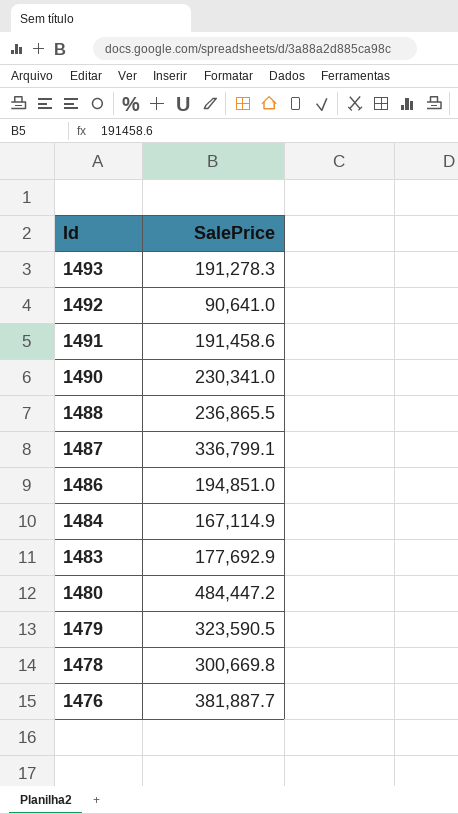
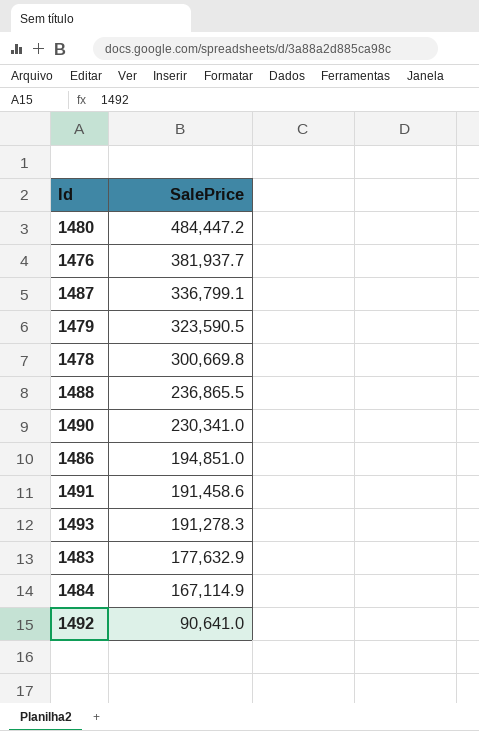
row order: Id descending -> SalePrice descending
1476 | SalePrice: 381,887.7 -> 381,937.7
1483 | SalePrice: 177,692.9 -> 177,632.9

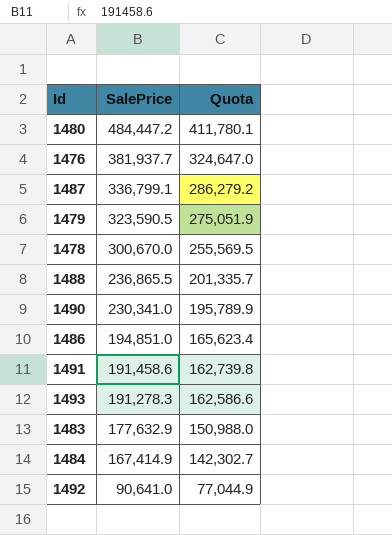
column Quota | formula: none -> [SalePrice] * 0.85
1478 | SalePrice: 300,669.8 -> 300,670.0
1484 | SalePrice: 167,114.9 -> 167,414.9

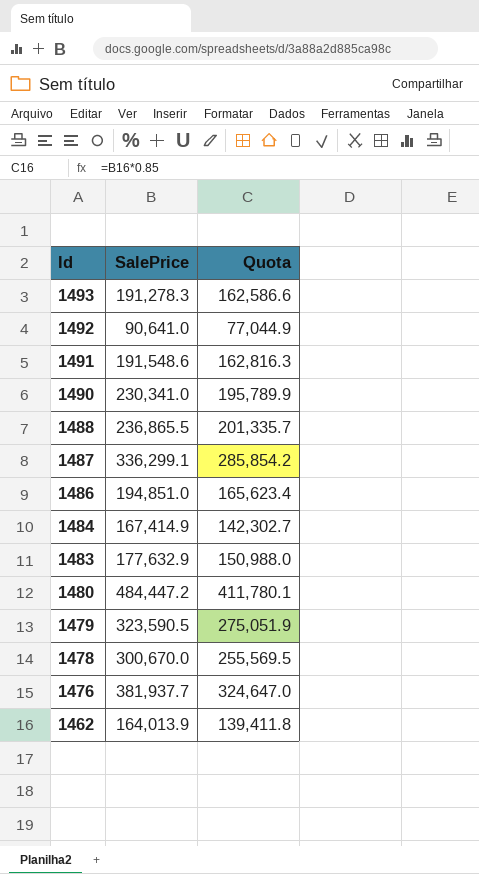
row order: SalePrice descending -> Id descending
1491 | SalePrice: 191,458.6 -> 191,548.6
1491 | Quota: 162,739.8 -> 162,816.3
1487 | SalePrice: 336,799.1 -> 336,299.1
1487 | Quota: 286,279.2 -> 285,854.2
row 1462: none -> 164,013.9 | 139,411.8

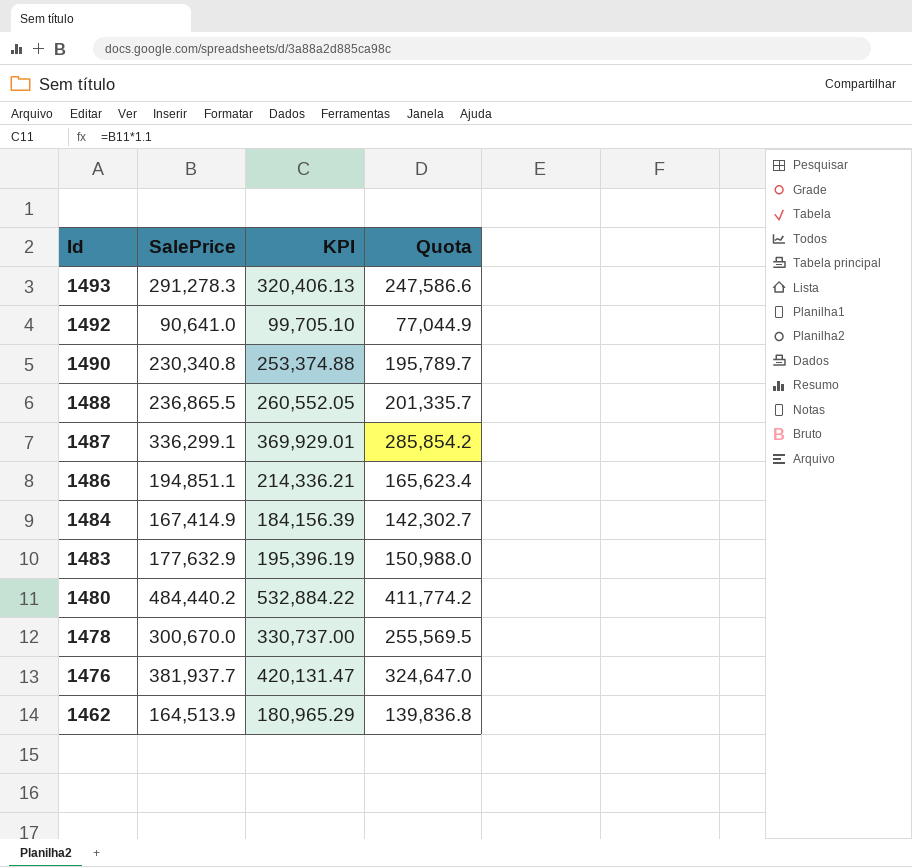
column KPI | formula: none -> [SalePrice] * 1.1
row 1491: 191,548.6 | 162,816.3 -> none
row 1479: 323,590.5 | 275,051.9 -> none
1493 | SalePrice: 191,278.3 -> 291,278.3
1493 | Quota: 162,586.6 -> 247,586.6
1490 | SalePrice: 230,341.0 -> 230,340.8
1490 | Quota: 195,789.9 -> 195,789.7
1486 | SalePrice: 194,851.0 -> 194,851.1
1480 | SalePrice: 484,447.2 -> 484,440.2
1480 | Quota: 411,780.1 -> 411,774.2
1462 | SalePrice: 164,013.9 -> 164,513.9
1462 | Quota: 139,411.8 -> 139,836.8

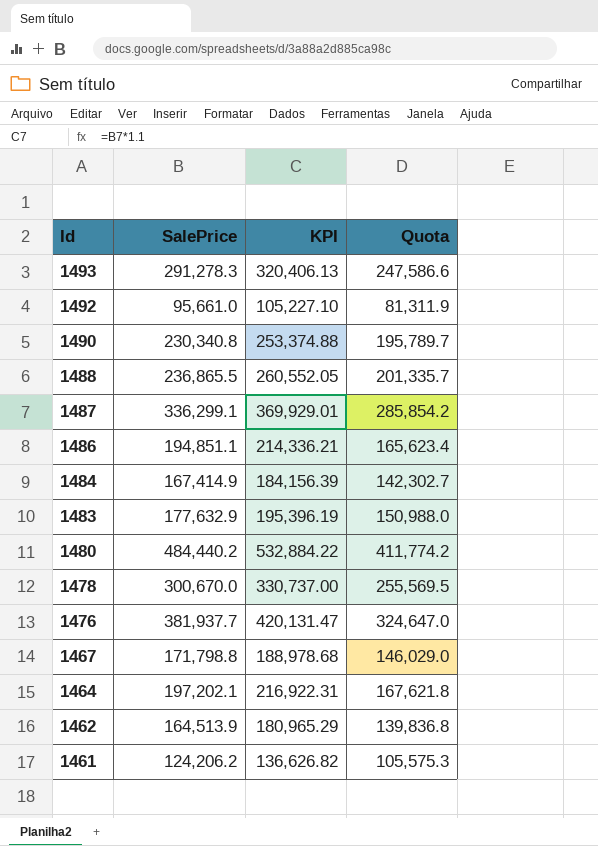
1492 | SalePrice: 90,641.0 -> 95,661.0
1492 | KPI: 99,705.10 -> 105,227.10
1492 | Quota: 77,044.9 -> 81,311.9
row 1467: none -> 171,798.8 | 188,978.68 | 146,029.0
row 1464: none -> 197,202.1 | 216,922.31 | 167,621.8
row 1461: none -> 124,206.2 | 136,626.82 | 105,575.3

